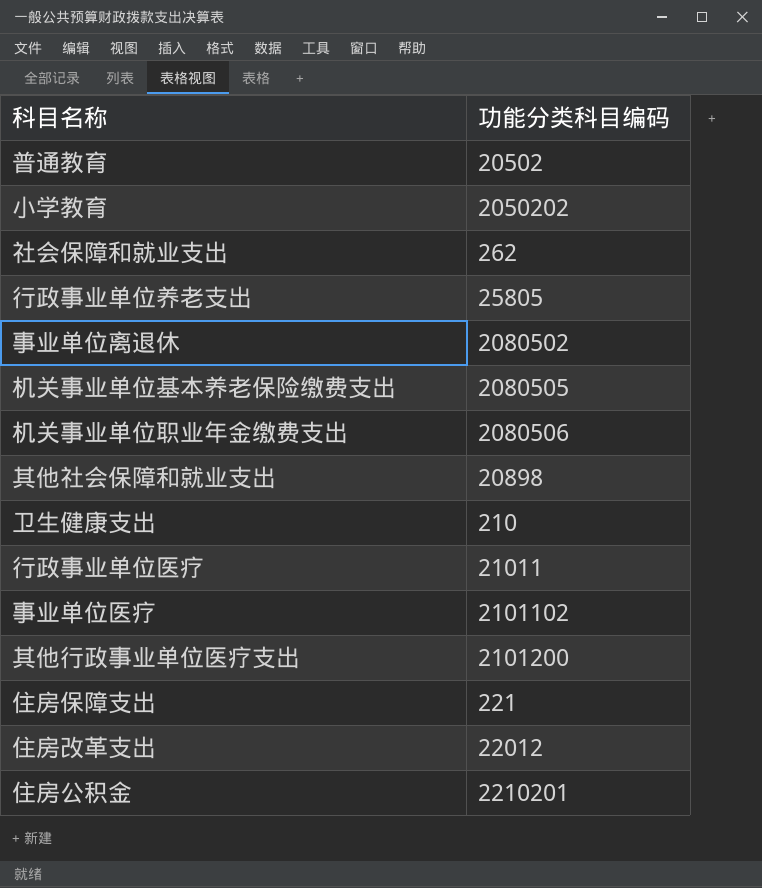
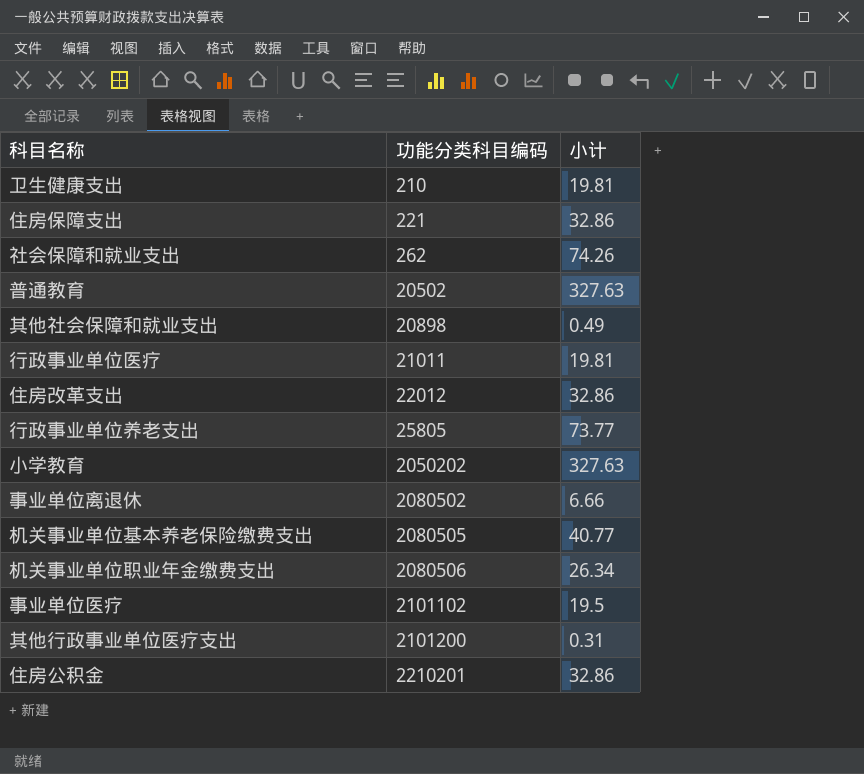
row order: none -> 功能分类科目编码 ascending
column 小计 | position: none -> 3

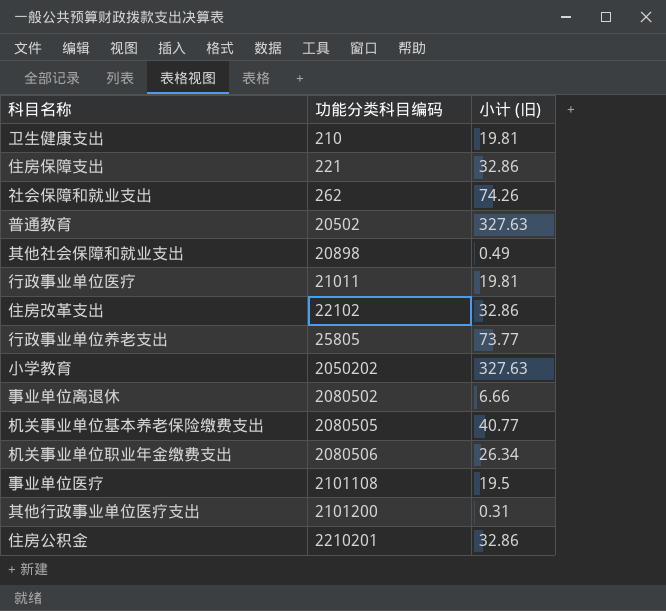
column name: 小计 -> 小计 (旧)
住房改革支出 | 功能分类科目编码: 22012 -> 22102
事业单位医疗 | 功能分类科目编码: 2101102 -> 2101108

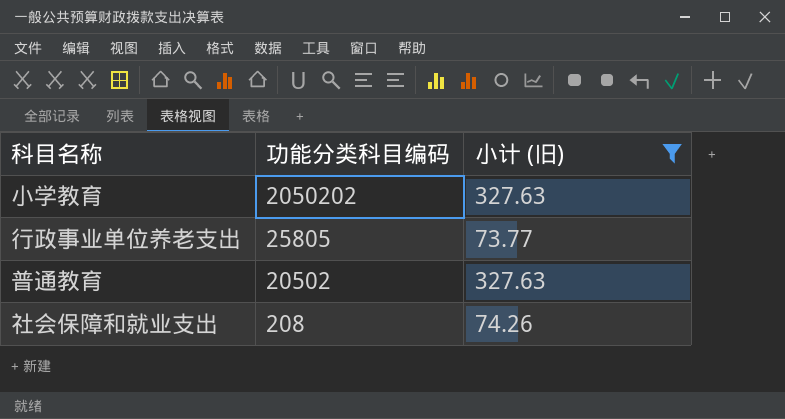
filter: none -> 小计 (旧) >= 73.77
row order: 功能分类科目编码 ascending -> 功能分类科目编码 descending
社会保障和就业支出 | 功能分类科目编码: 262 -> 208

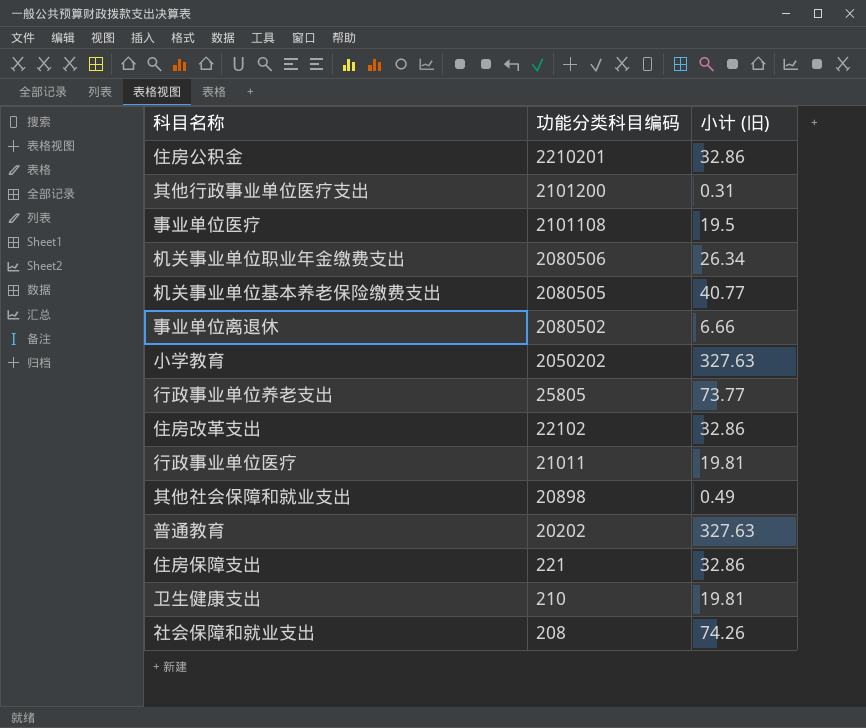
filter: 小计 (旧) >= 73.77 -> none
普通教育 | 功能分类科目编码: 20502 -> 20202

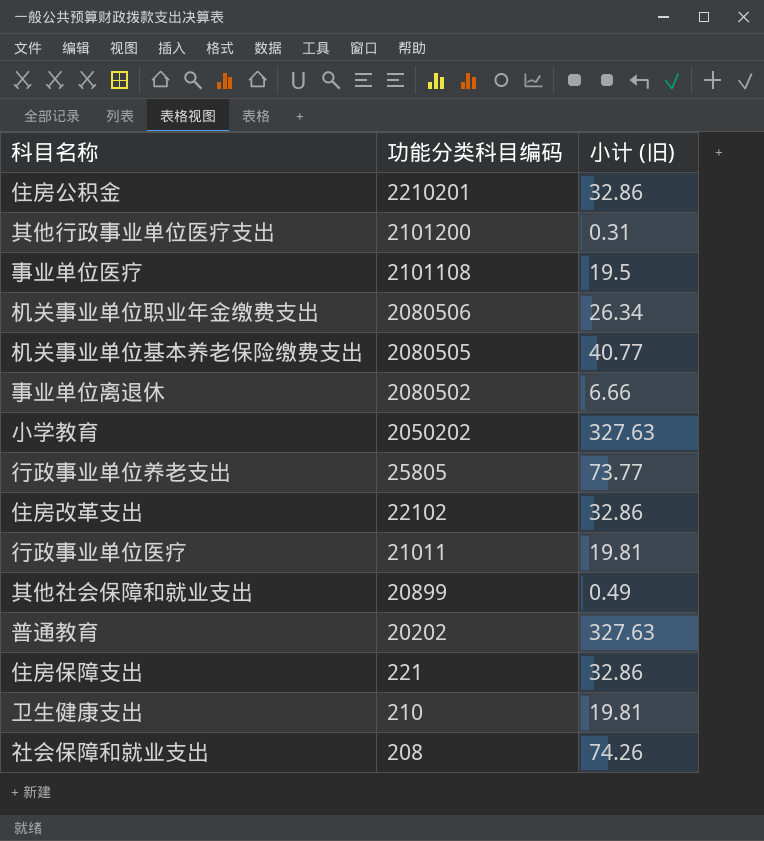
其他社会保障和就业支出 | 功能分类科目编码: 20898 -> 20899

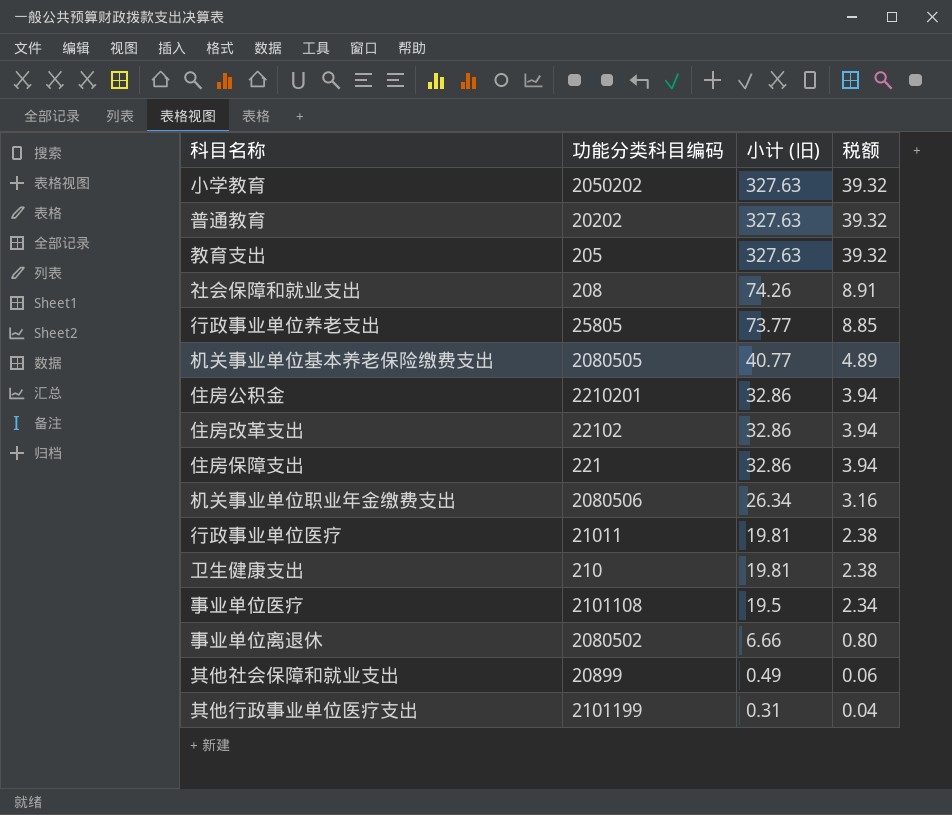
row order: 功能分类科目编码 descending -> 小计 (旧) descending
column 税额 | formula: none -> [小计 (旧)] * 0.12
row 教育支出: none -> 205 | 327.63 | 39.32
其他行政事业单位医疗支出 | 功能分类科目编码: 2101200 -> 2101199

